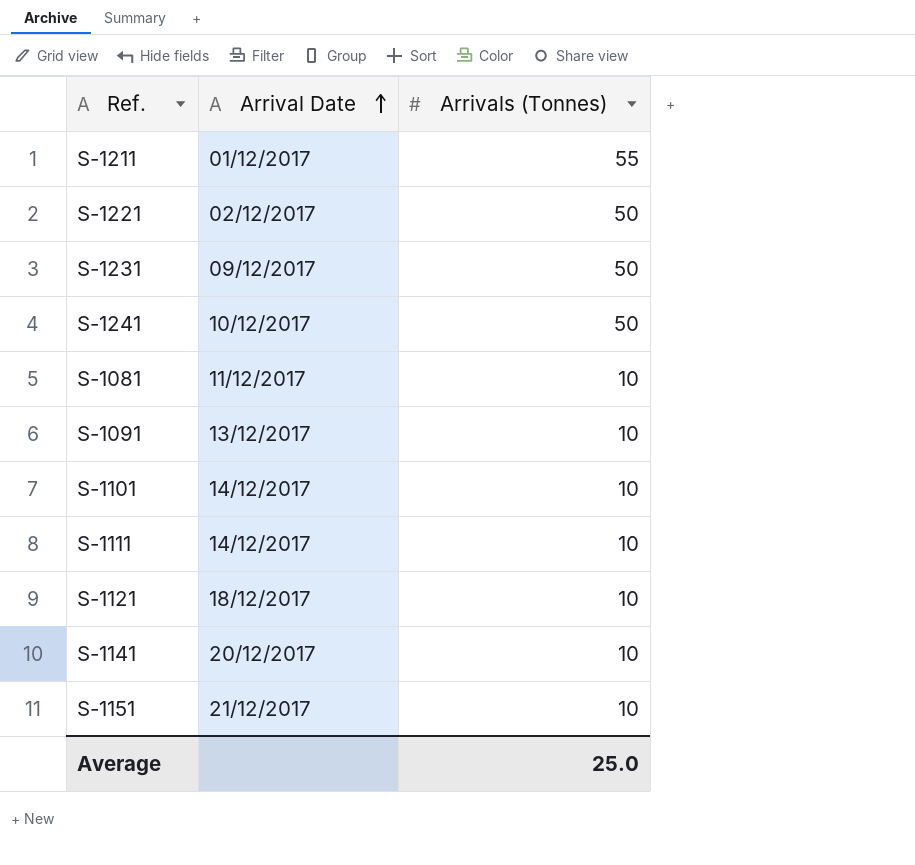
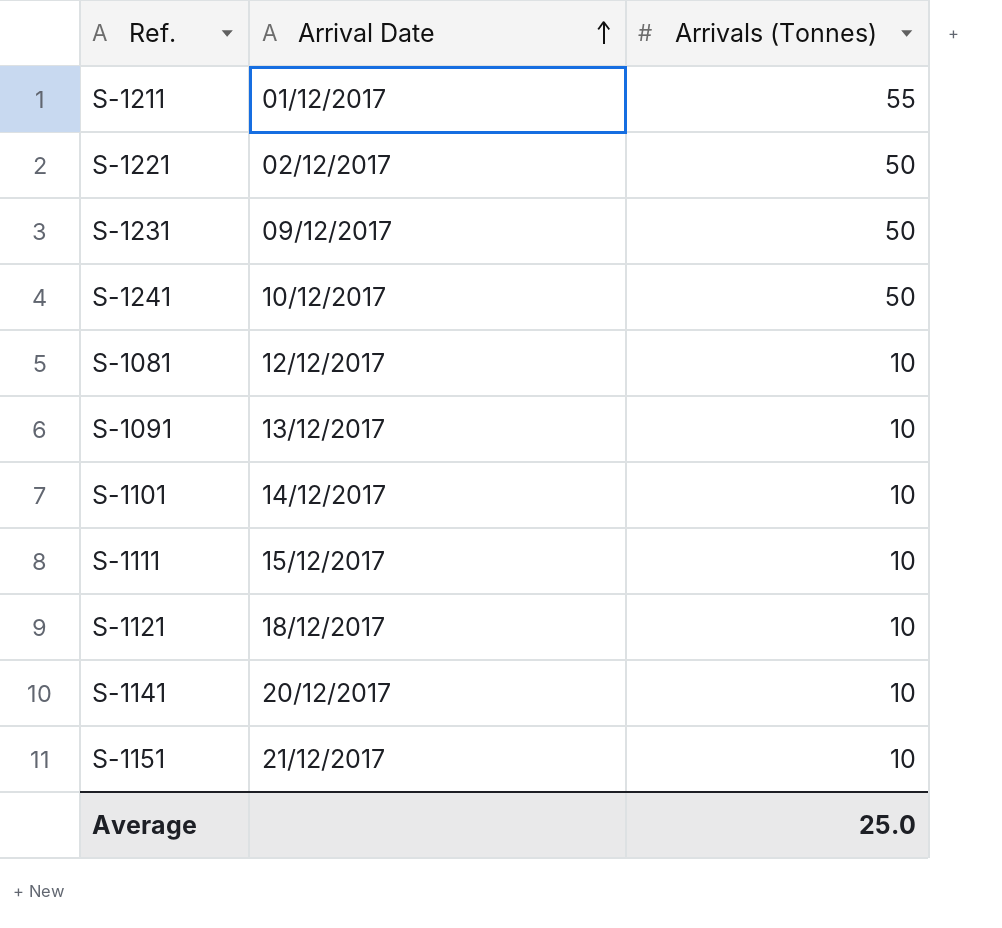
S-1081 | Arrival Date: 11/12/2017 -> 12/12/2017
S-1111 | Arrival Date: 14/12/2017 -> 15/12/2017

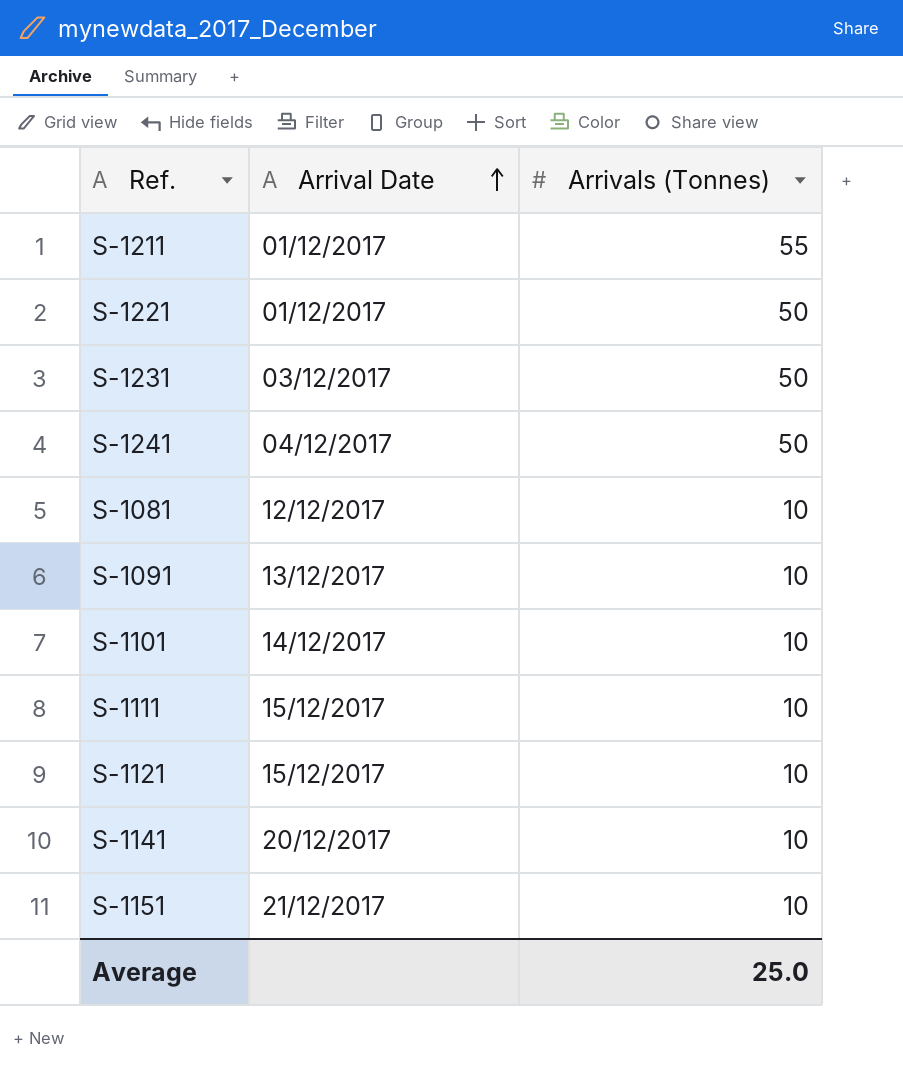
S-1221 | Arrival Date: 02/12/2017 -> 01/12/2017
S-1231 | Arrival Date: 09/12/2017 -> 03/12/2017
S-1241 | Arrival Date: 10/12/2017 -> 04/12/2017
S-1121 | Arrival Date: 18/12/2017 -> 15/12/2017

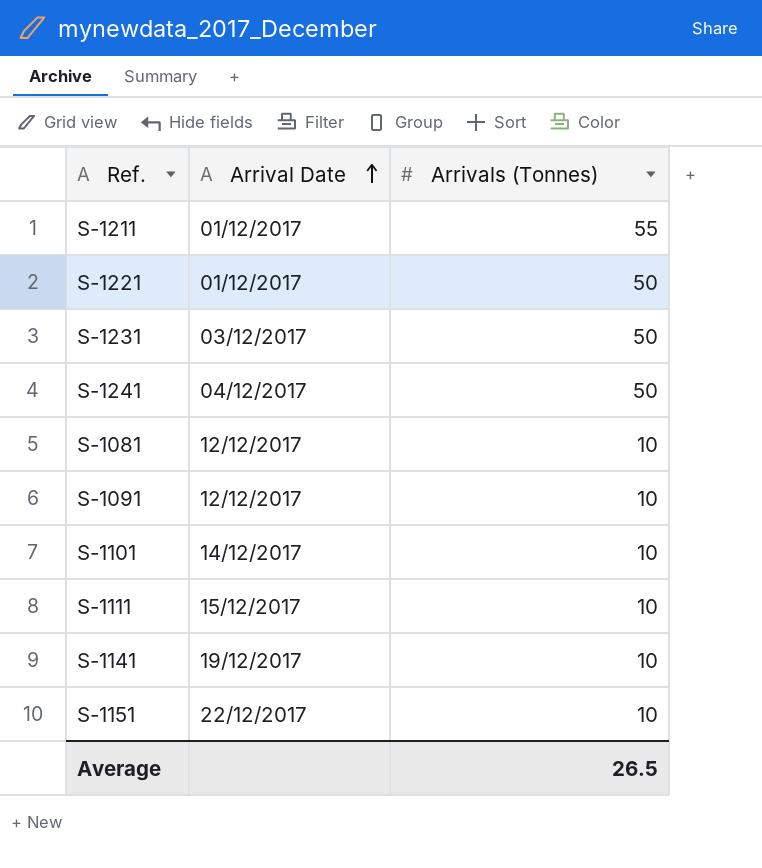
row S-1121: 15/12/2017 | 10 -> none
S-1091 | Arrival Date: 13/12/2017 -> 12/12/2017
S-1141 | Arrival Date: 20/12/2017 -> 19/12/2017
S-1151 | Arrival Date: 21/12/2017 -> 22/12/2017
Average | Arrivals (Tonnes): 25.0 -> 26.5

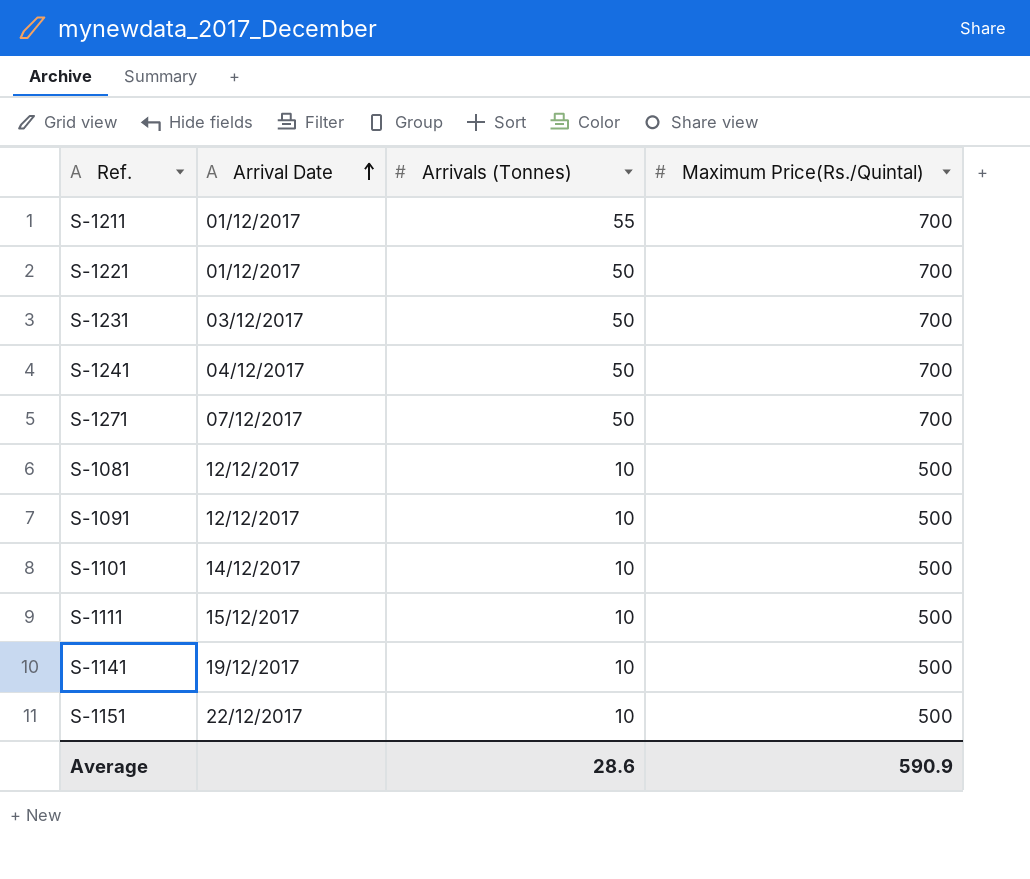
column Maximum Price(Rs./Quintal) | position: none -> 4
row S-1271: none -> 07/12/2017 | 50 | 700
Average | Arrivals (Tonnes): 26.5 -> 28.6

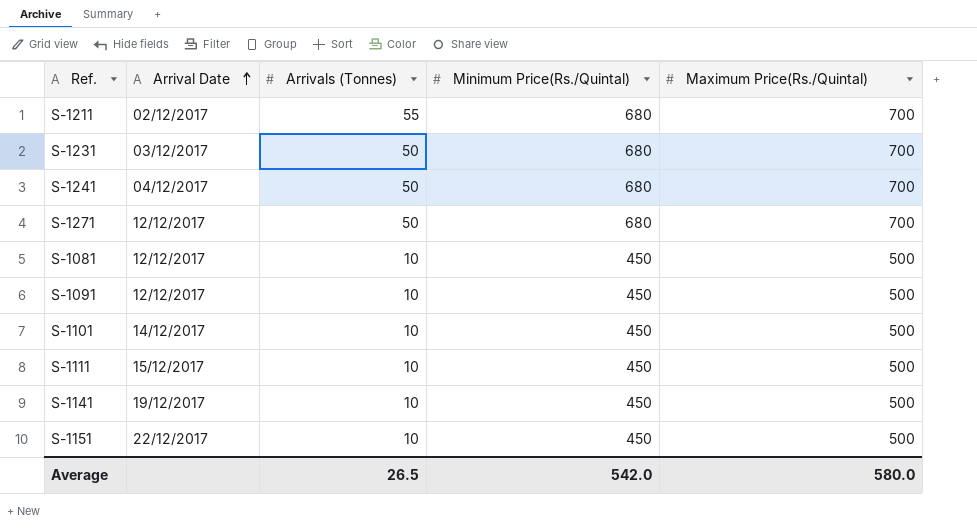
column Minimum Price(Rs./Quintal) | position: none -> 4
row S-1221: 01/12/2017 | 50 | 700 -> none
S-1211 | Arrival Date: 01/12/2017 -> 02/12/2017
S-1271 | Arrival Date: 07/12/2017 -> 12/12/2017
Average | Arrivals (Tonnes): 28.6 -> 26.5
Average | Maximum Price(Rs./Quintal): 590.9 -> 580.0

